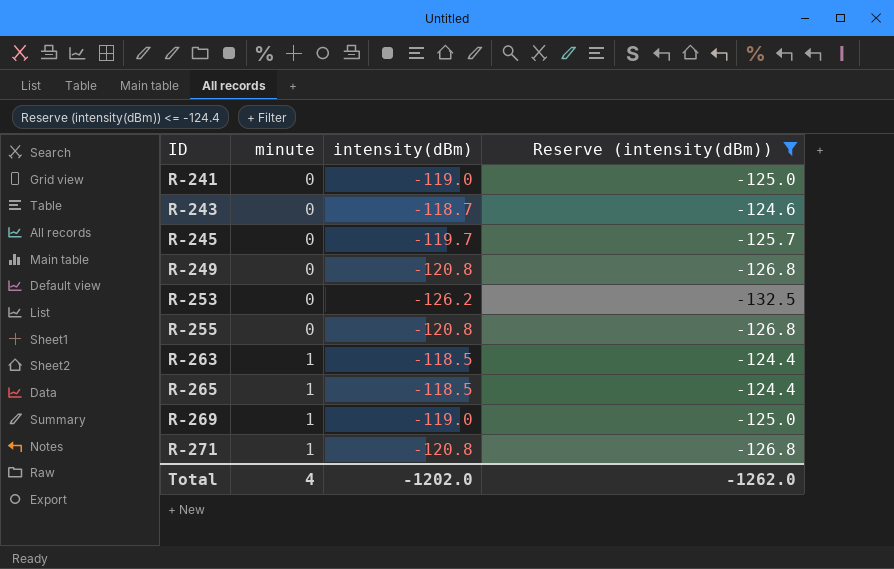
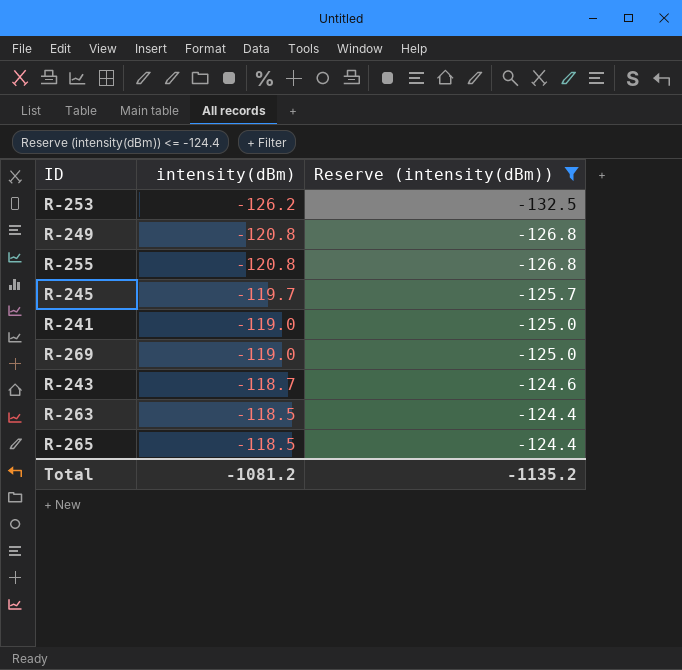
row order: ID ascending -> intensity(dBm) ascending
column minute | position: 2 -> none
row R-271: 1 | -120.8 | -126.8 -> none
Total | intensity(dBm): -1202.0 -> -1081.2
Total | Reserve (intensity(dBm)): -1262.0 -> -1135.2

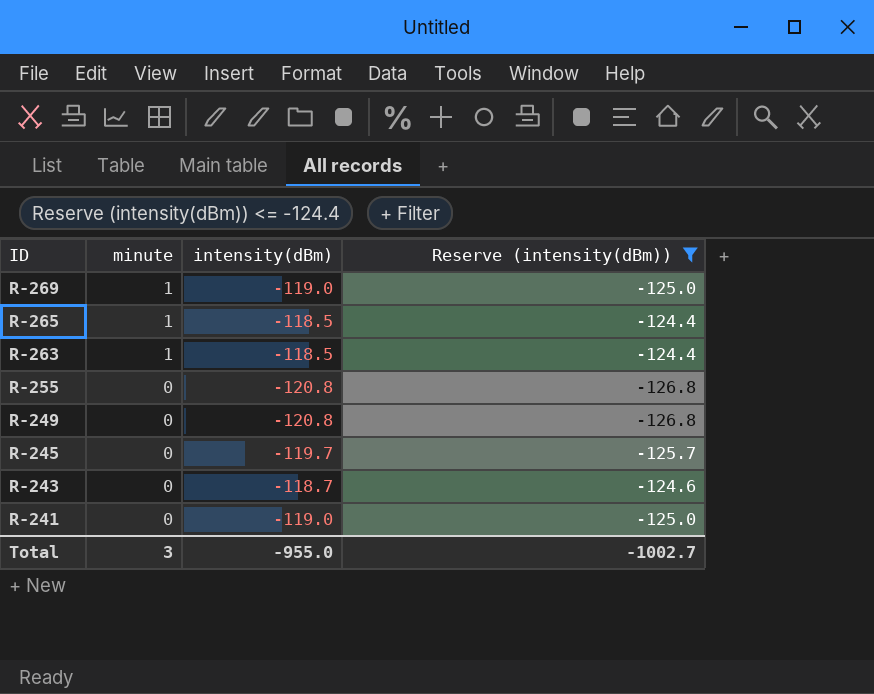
row order: intensity(dBm) ascending -> ID descending
column minute | position: none -> 2
row R-253: -126.2 | -132.5 -> none
Total | intensity(dBm): -1081.2 -> -955.0
Total | Reserve (intensity(dBm)): -1135.2 -> -1002.7

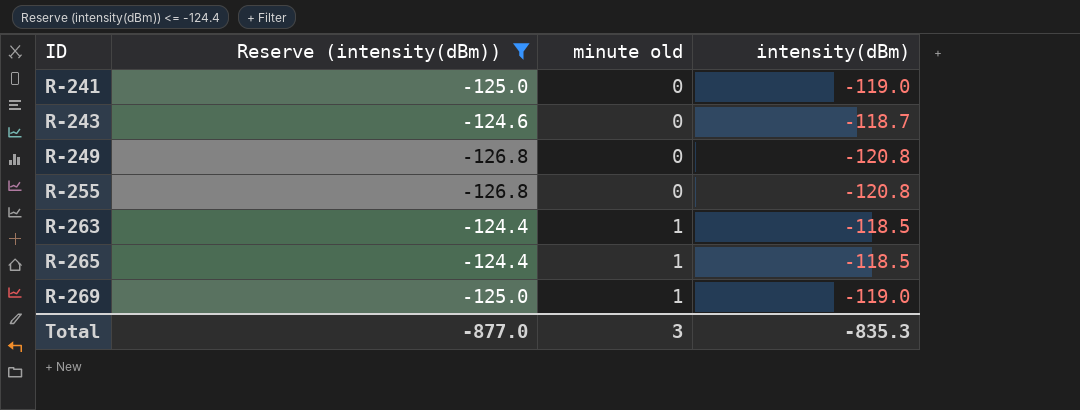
row order: ID descending -> ID ascending
column Reserve (intensity(dBm)) | position: 4 -> 2
column name: minute -> minute old
row R-245: 0 | -119.7 | -125.7 -> none
Total | Reserve (intensity(dBm)): -1002.7 -> -877.0
Total | intensity(dBm): -955.0 -> -835.3

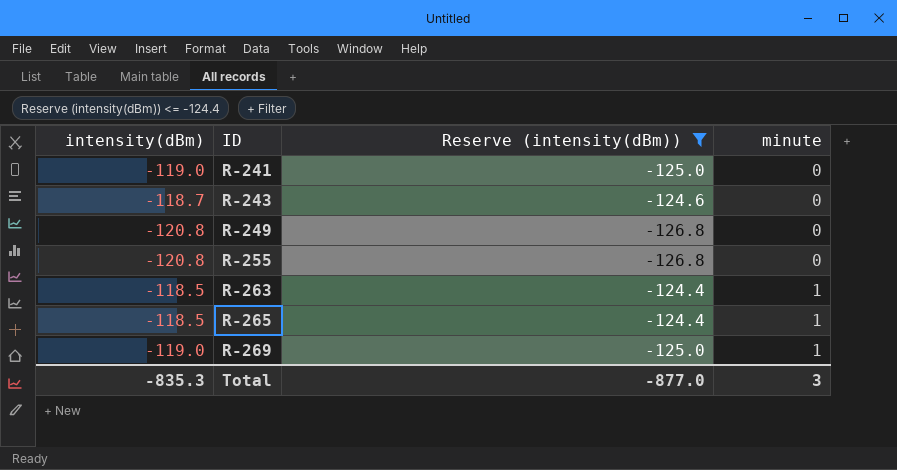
column intensity(dBm) | position: 4 -> 1
column name: minute old -> minute

